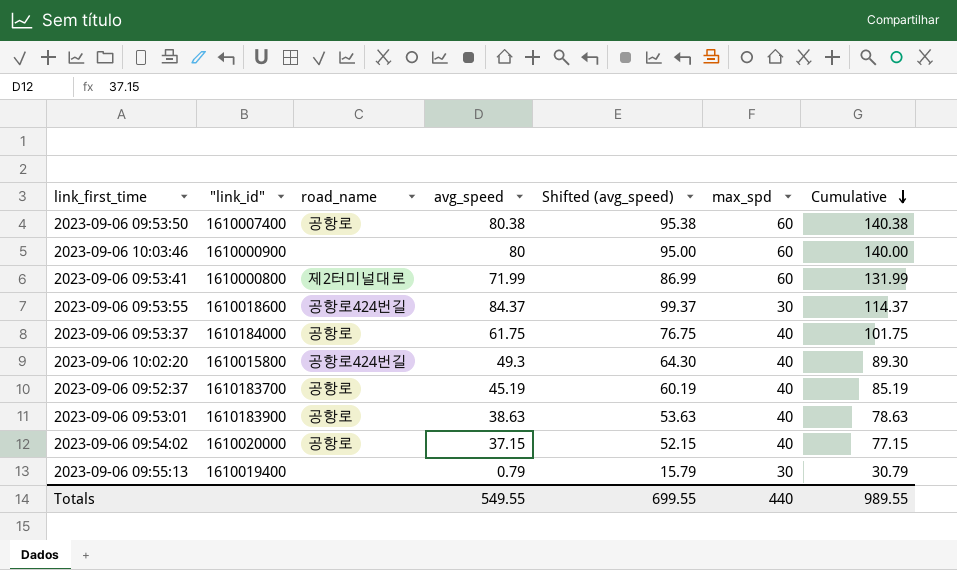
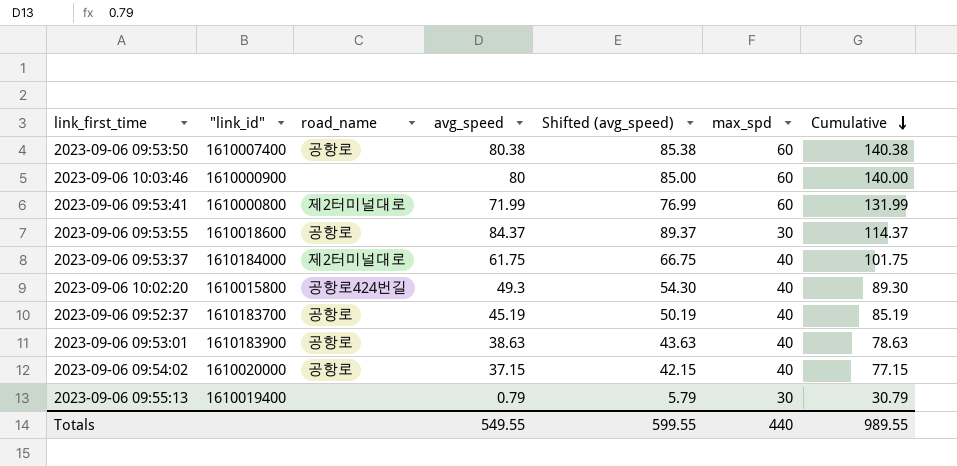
column Shifted (avg_speed) | formula: [avg_speed] + 15 -> [avg_speed] + 5
2023-09-06 09:53:55 | road_name: 공항로424번길 -> 공항로
2023-09-06 09:53:37 | road_name: 공항로 -> 제2터미널대로
Totals | Shifted (avg_speed): 699.55 -> 599.55

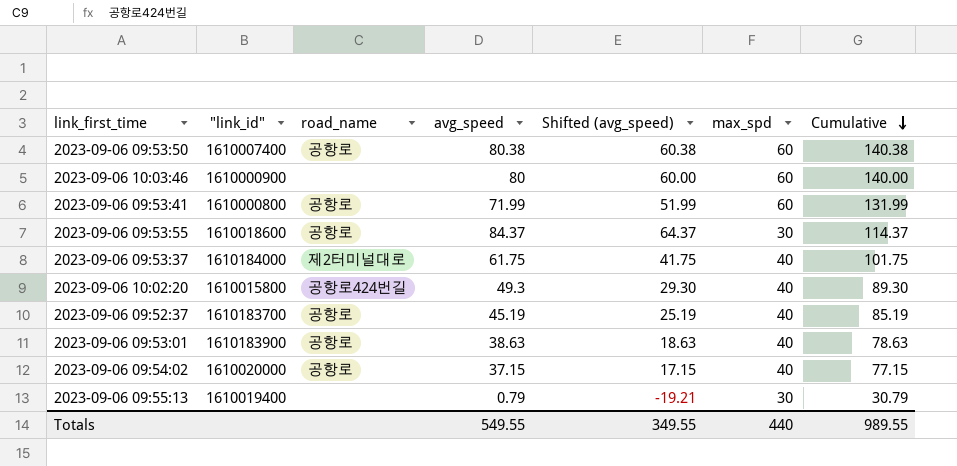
column Shifted (avg_speed) | formula: [avg_speed] + 5 -> [avg_speed] - 20
2023-09-06 09:53:41 | road_name: 제2터미널대로 -> 공항로
Totals | Shifted (avg_speed): 599.55 -> 349.55

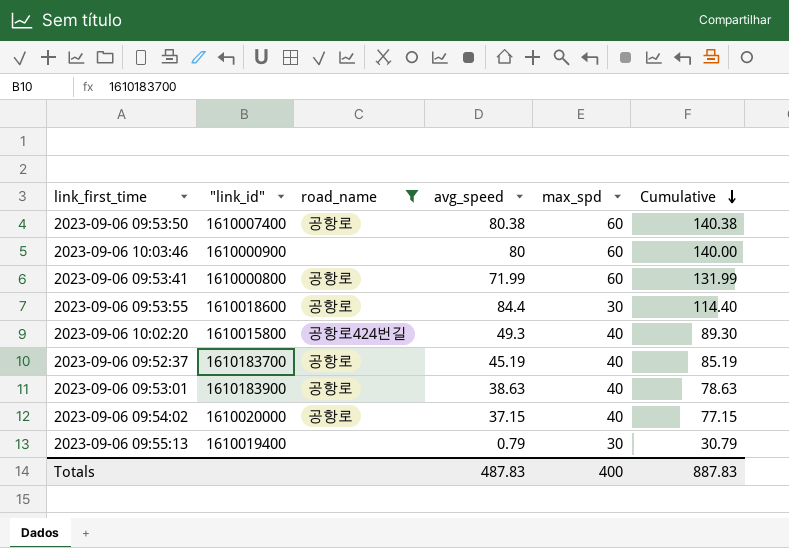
filter: none -> road_name != 제2터미널대로
column Shifted (avg_speed) | formula: [avg_speed] - 20 -> none
2023-09-06 09:53:55 | avg_speed: 84.37 -> 84.4
2023-09-06 09:53:55 | Cumulative: 114.37 -> 114.40
Totals | avg_speed: 549.55 -> 487.83
Totals | max_spd: 440 -> 400
Totals | Cumulative: 989.55 -> 887.83

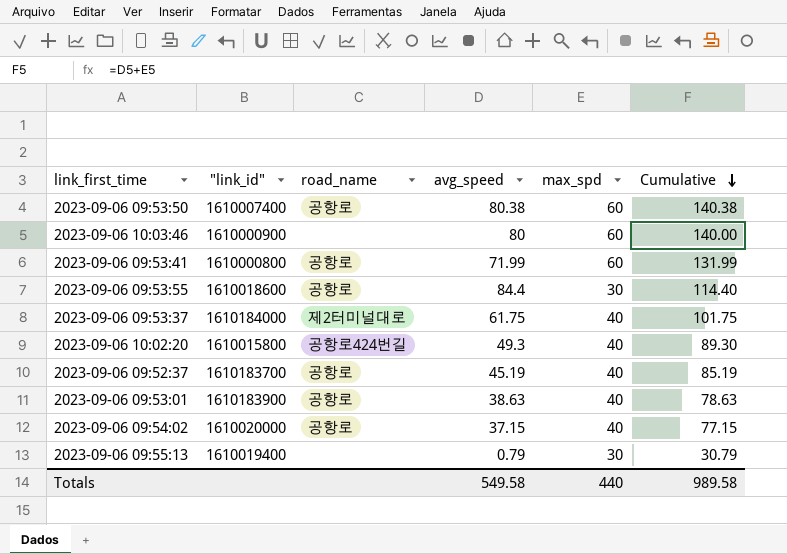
filter: road_name != 제2터미널대로 -> none
Totals | avg_speed: 487.83 -> 549.58
Totals | max_spd: 400 -> 440
Totals | Cumulative: 887.83 -> 989.58

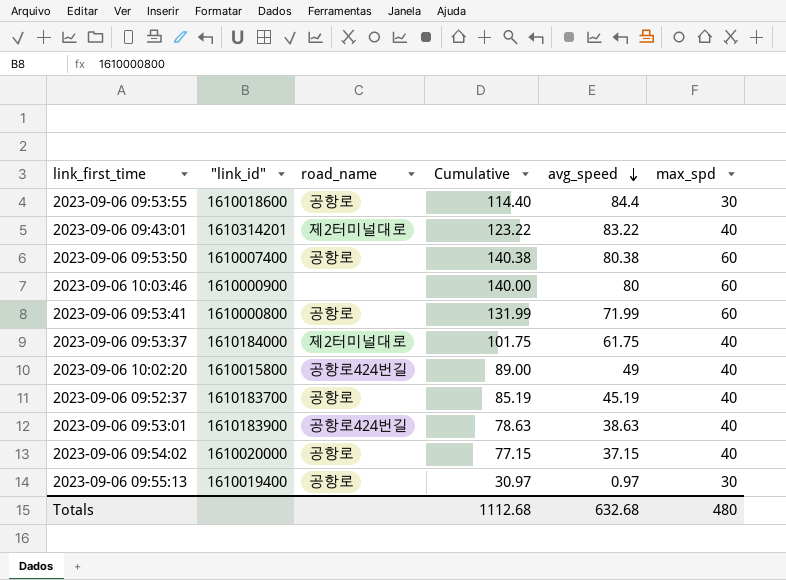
row order: Cumulative descending -> avg_speed descending
column Cumulative | position: 6 -> 4
row 2023-09-06 09:43:01: none -> 1610314201 | 제2터미널대로 | 123.22 | 83.22 | 40
2023-09-06 10:02:20 | Cumulative: 89.30 -> 89.00
2023-09-06 10:02:20 | avg_speed: 49.3 -> 49
2023-09-06 09:53:01 | road_name: 공항로 -> 공항로424번길
2023-09-06 09:55:13 | road_name: none -> 공항로
2023-09-06 09:55:13 | Cumulative: 30.79 -> 30.97
2023-09-06 09:55:13 | avg_speed: 0.79 -> 0.97
Totals | Cumulative: 989.58 -> 1112.68
Totals | avg_speed: 549.58 -> 632.68
Totals | max_spd: 440 -> 480

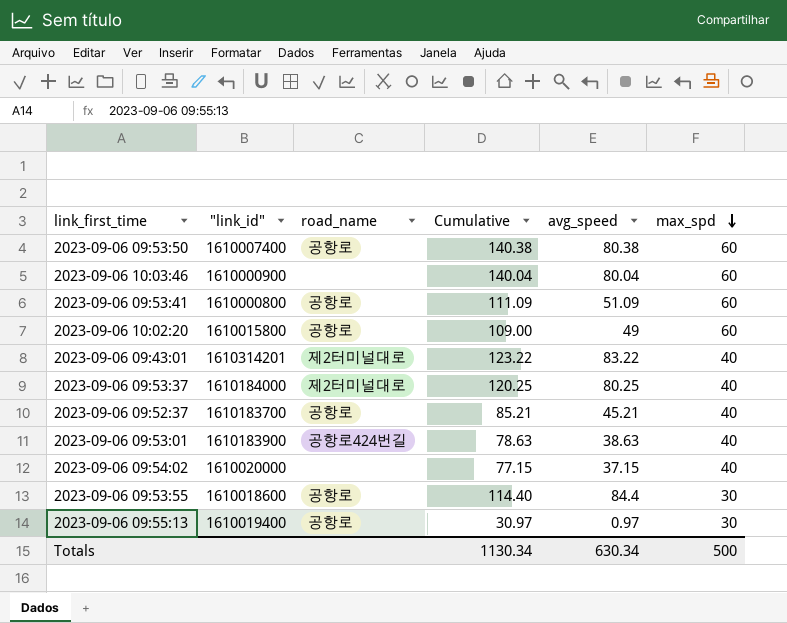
row order: avg_speed descending -> max_spd descending
2023-09-06 10:03:46 | Cumulative: 140.00 -> 140.04
2023-09-06 10:03:46 | avg_speed: 80 -> 80.04
2023-09-06 09:53:41 | Cumulative: 131.99 -> 111.09
2023-09-06 09:53:41 | avg_speed: 71.99 -> 51.09
2023-09-06 10:02:20 | road_name: 공항로424번길 -> 공항로
2023-09-06 10:02:20 | Cumulative: 89.00 -> 109.00
2023-09-06 10:02:20 | max_spd: 40 -> 60
2023-09-06 09:53:37 | Cumulative: 101.75 -> 120.25
2023-09-06 09:53:37 | avg_speed: 61.75 -> 80.25
2023-09-06 09:52:37 | Cumulative: 85.19 -> 85.21
2023-09-06 09:52:37 | avg_speed: 45.19 -> 45.21
2023-09-06 09:54:02 | road_name: 공항로 -> none
Totals | Cumulative: 1112.68 -> 1130.34
Totals | avg_speed: 632.68 -> 630.34
Totals | max_spd: 480 -> 500

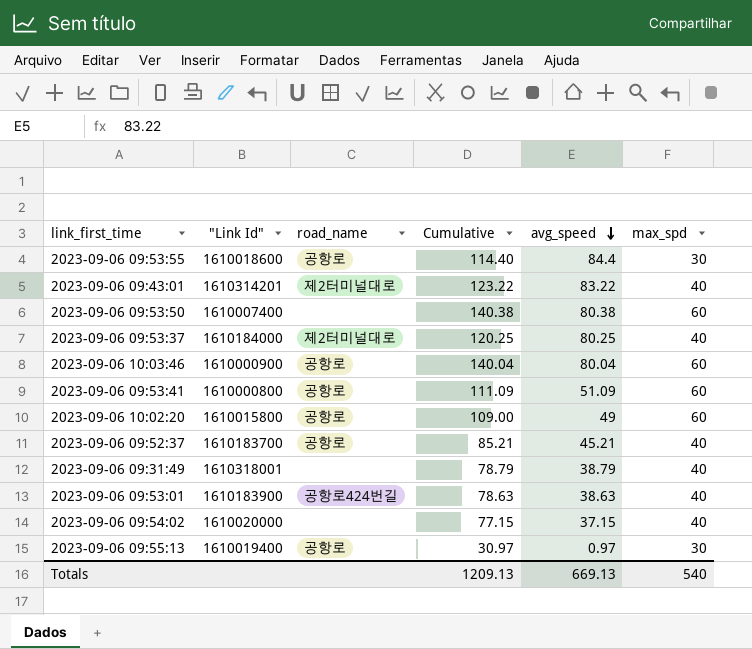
row order: max_spd descending -> avg_speed descending
column name: "link_id" -> "Link Id"
2023-09-06 09:53:50 | road_name: 공항로 -> none
2023-09-06 10:03:46 | road_name: none -> 공항로
row 2023-09-06 09:31:49: none -> 1610318001 | none | 78.79 | 38.79 | 40
Totals | Cumulative: 1130.34 -> 1209.13
Totals | avg_speed: 630.34 -> 669.13
Totals | max_spd: 500 -> 540

